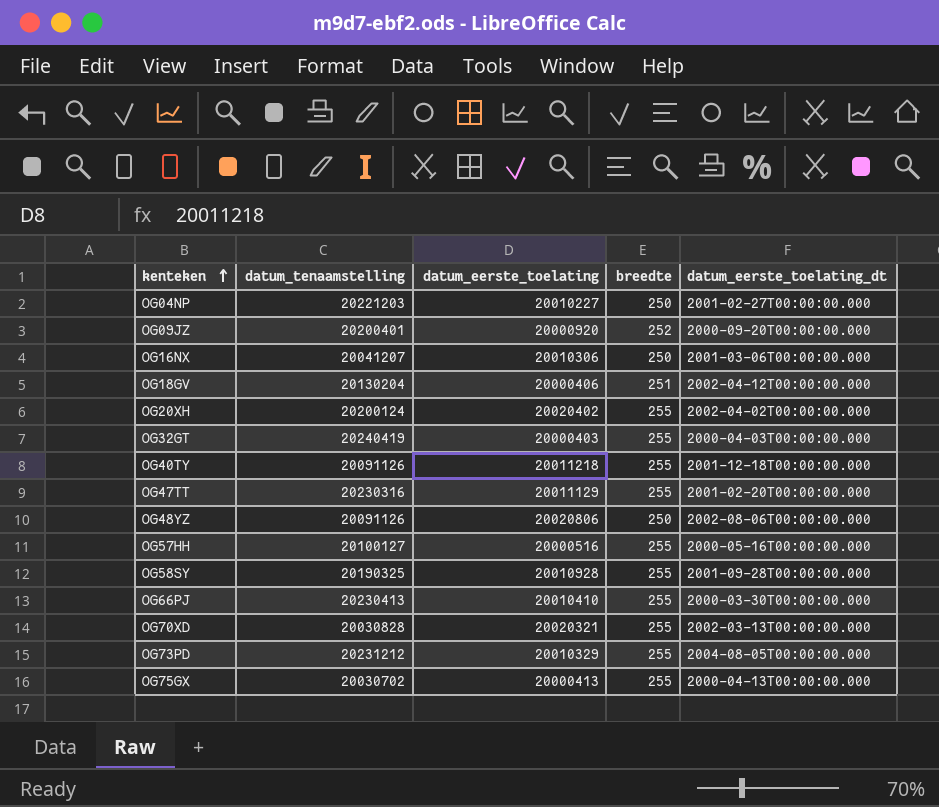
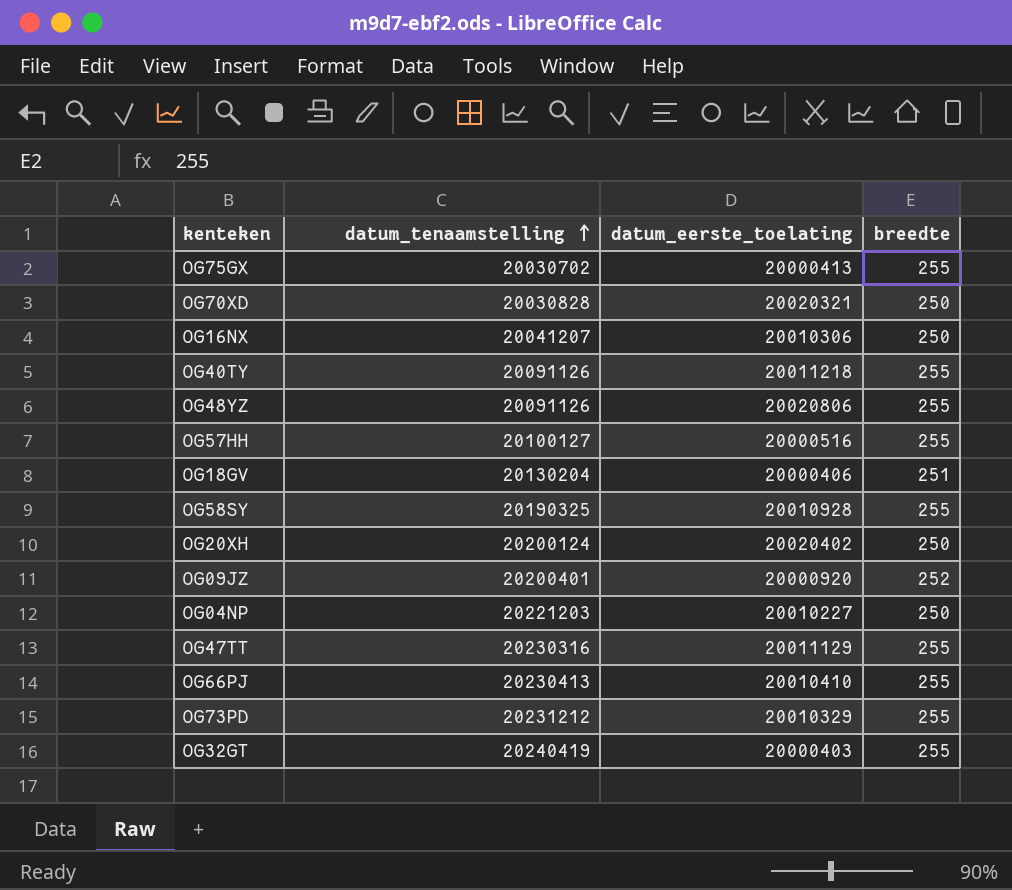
row order: kenteken ascending -> datum_tenaamstelling ascending
column datum_eerste_toelating_dt | position: 5 -> none
OG70XD | breedte: 255 -> 250
OG48YZ | breedte: 250 -> 255
OG20XH | breedte: 255 -> 250

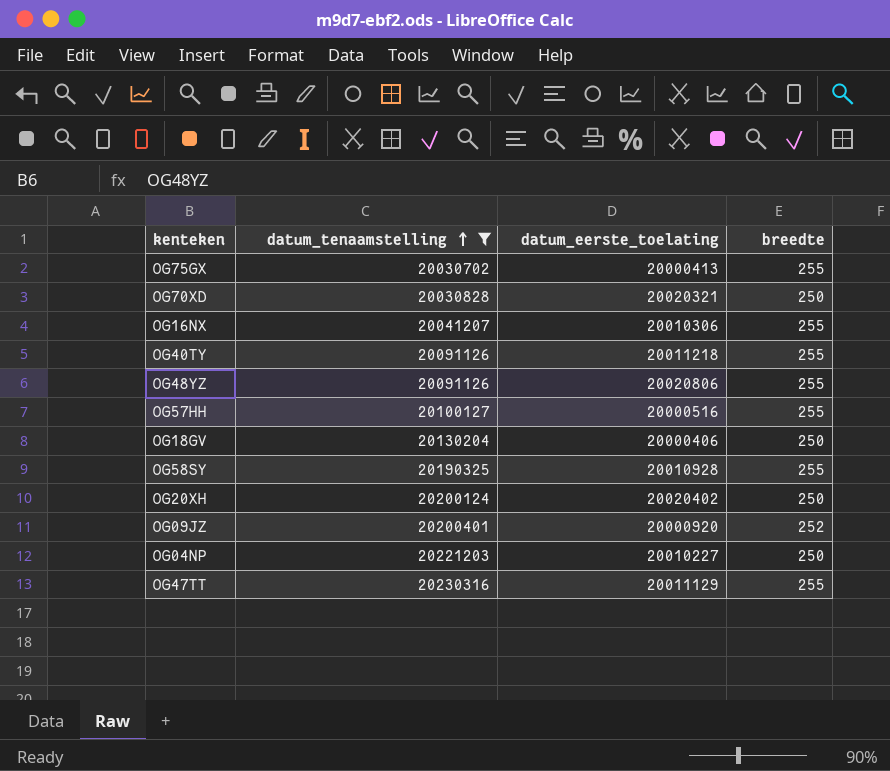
filter: none -> datum_tenaamstelling <= 20230316
OG16NX | breedte: 250 -> 255
OG18GV | breedte: 251 -> 250

